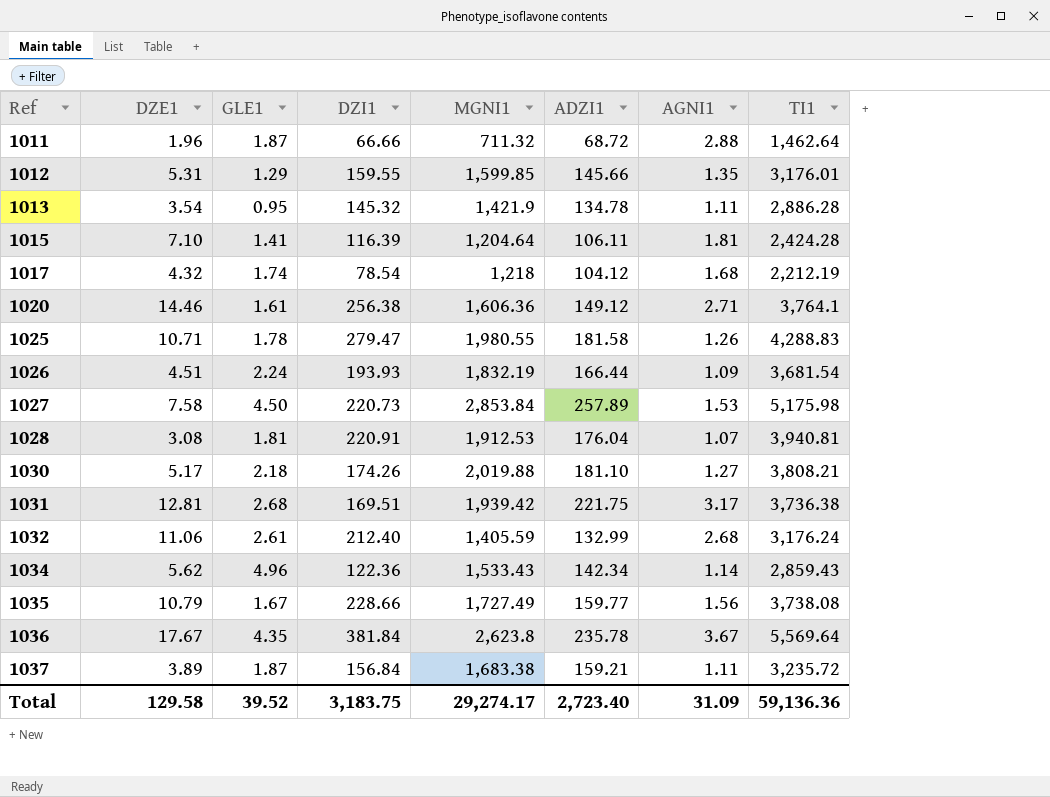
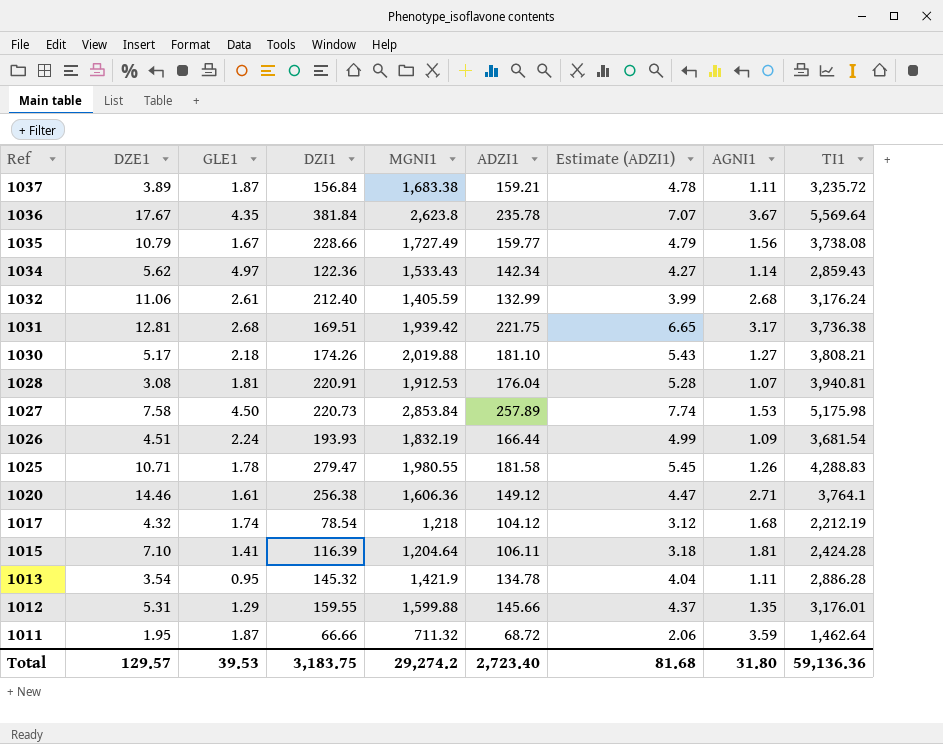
row order: Ref ascending -> Ref descending
column Estimate (ADZI1) | formula: none -> [ADZI1] * 0.03
1034 | GLE1: 4.96 -> 4.97
1012 | MGNI1: 1,599.85 -> 1,599.88
1011 | DZE1: 1.96 -> 1.95
1011 | AGNI1: 2.88 -> 3.59
Total | DZE1: 129.58 -> 129.57
Total | GLE1: 39.52 -> 39.53
Total | MGNI1: 29,274.17 -> 29,274.2
Total | AGNI1: 31.09 -> 31.80

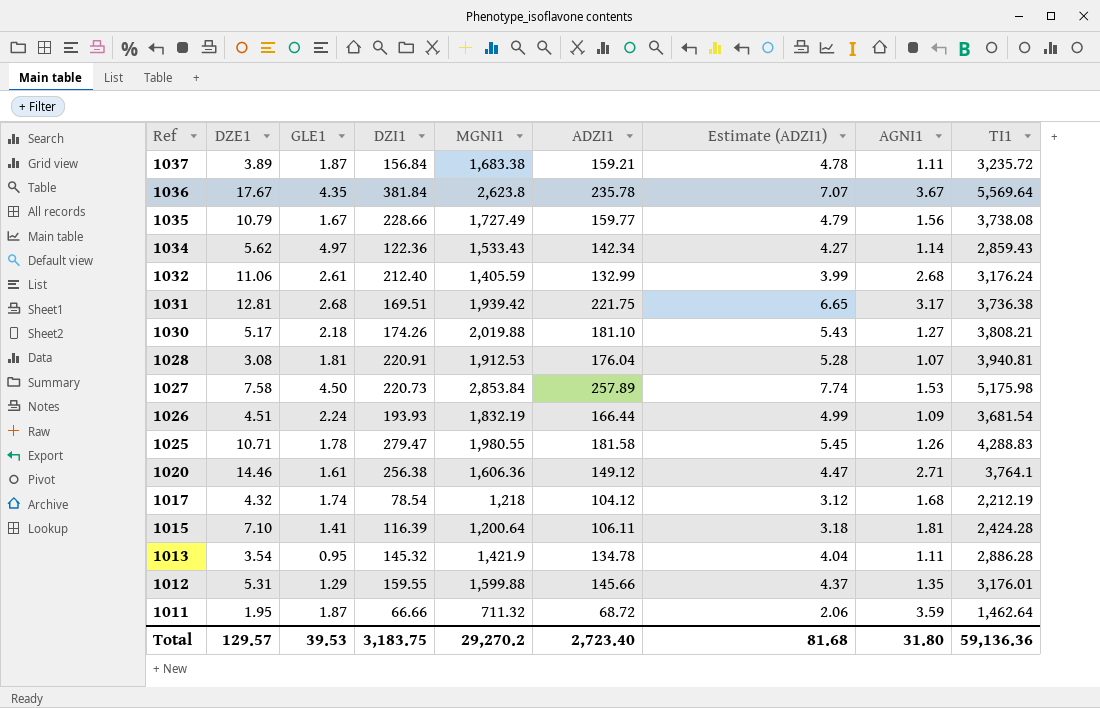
1015 | MGNI1: 1,204.64 -> 1,200.64
Total | MGNI1: 29,274.2 -> 29,270.2

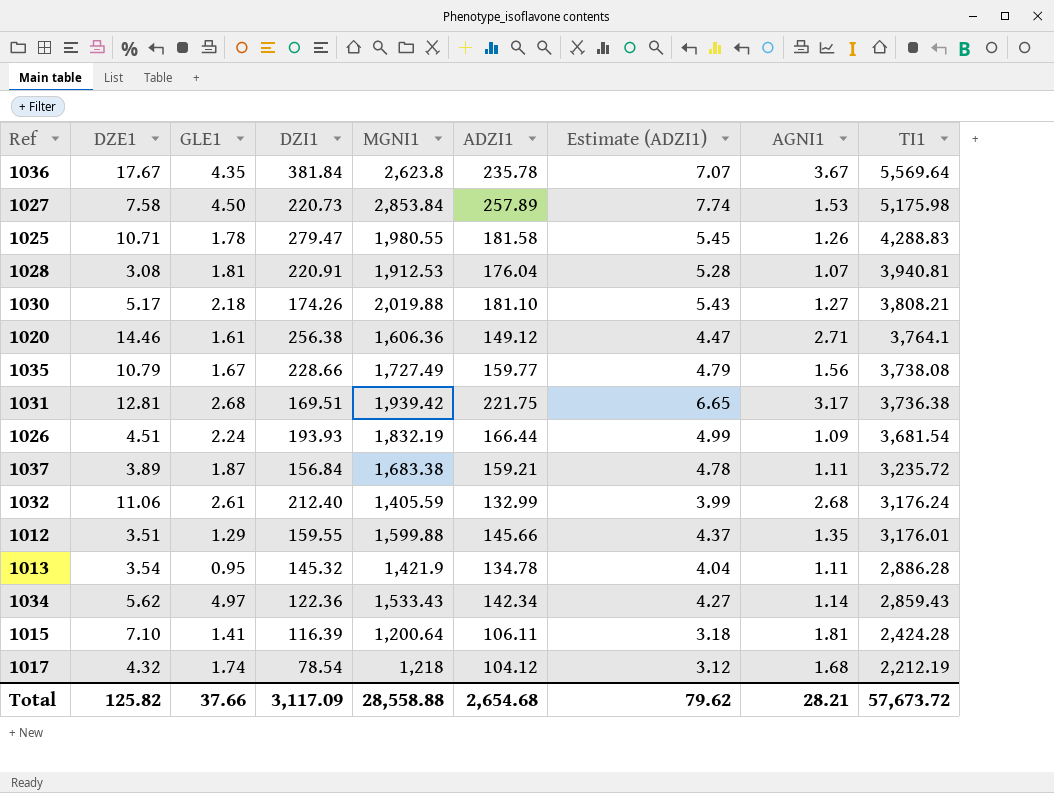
row order: Ref descending -> TI1 descending
row 1011: 1.95 | 1.87 | 66.66 | 711.32 | 68.72 | 2.06 | 3.59 | 1,462.64 -> none
1012 | DZE1: 5.31 -> 3.51
Total | DZE1: 129.57 -> 125.82
Total | GLE1: 39.53 -> 37.66
Total | DZI1: 3,183.75 -> 3,117.09
Total | MGNI1: 29,270.2 -> 28,558.88
Total | ADZI1: 2,723.40 -> 2,654.68
Total | Estimate (ADZI1): 81.68 -> 79.62
Total | AGNI1: 31.80 -> 28.21
Total | TI1: 59,136.36 -> 57,673.72

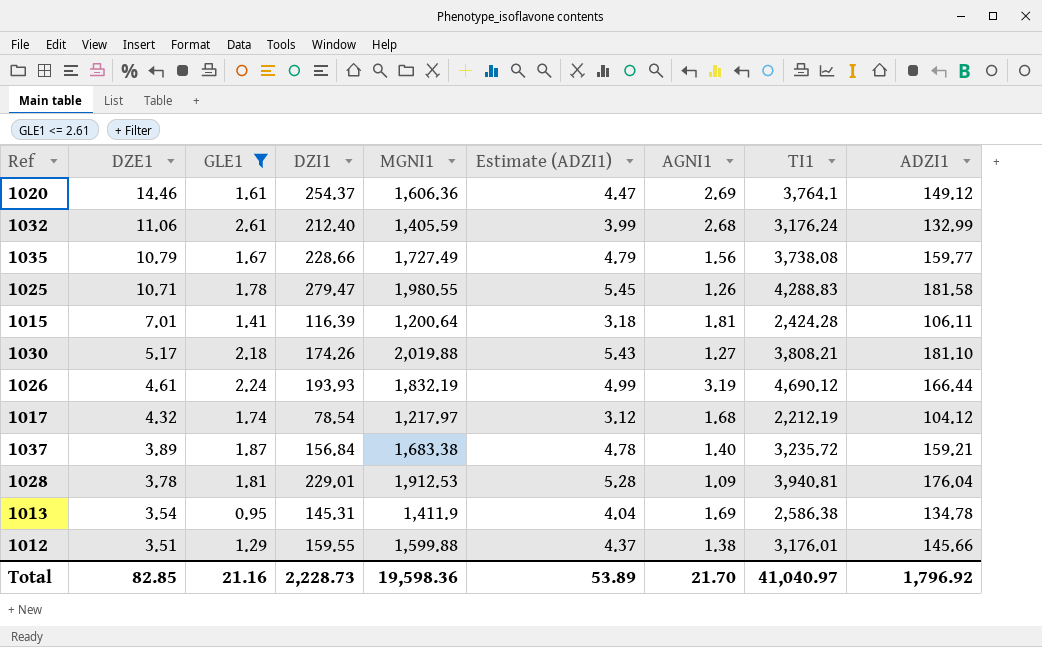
filter: none -> GLE1 <= 2.61
row order: TI1 descending -> DZE1 descending
column ADZI1 | position: 6 -> 9
1020 | DZI1: 256.38 -> 254.37
1020 | AGNI1: 2.71 -> 2.69
1015 | DZE1: 7.10 -> 7.01
1026 | DZE1: 4.51 -> 4.61
1026 | AGNI1: 1.09 -> 3.19
1026 | TI1: 3,681.54 -> 4,690.12
1017 | MGNI1: 1,218 -> 1,217.97
1037 | AGNI1: 1.11 -> 1.40
1028 | DZE1: 3.08 -> 3.78
1028 | DZI1: 220.91 -> 229.01
1028 | AGNI1: 1.07 -> 1.09
1013 | DZI1: 145.32 -> 145.31
1013 | MGNI1: 1,421.9 -> 1,411.9
1013 | AGNI1: 1.11 -> 1.69
1013 | TI1: 2,886.28 -> 2,586.38
1012 | AGNI1: 1.35 -> 1.38
Total | DZE1: 125.82 -> 82.85
Total | GLE1: 37.66 -> 21.16
Total | DZI1: 3,117.09 -> 2,228.73
Total | MGNI1: 28,558.88 -> 19,598.36
Total | Estimate (ADZI1): 79.62 -> 53.89
Total | AGNI1: 28.21 -> 21.70
Total | TI1: 57,673.72 -> 41,040.97
Total | ADZI1: 2,654.68 -> 1,796.92

